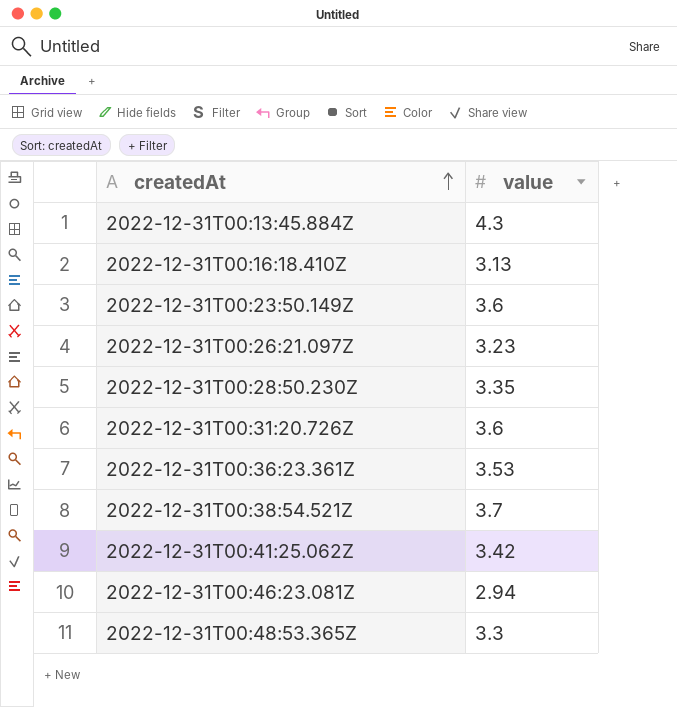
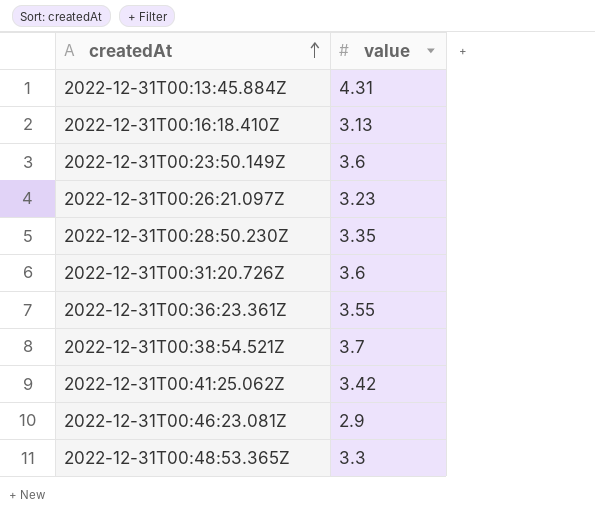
2022-12-31T00:13:45.884Z | value: 4.3 -> 4.31
2022-12-31T00:36:23.361Z | value: 3.53 -> 3.55
2022-12-31T00:46:23.081Z | value: 2.94 -> 2.9

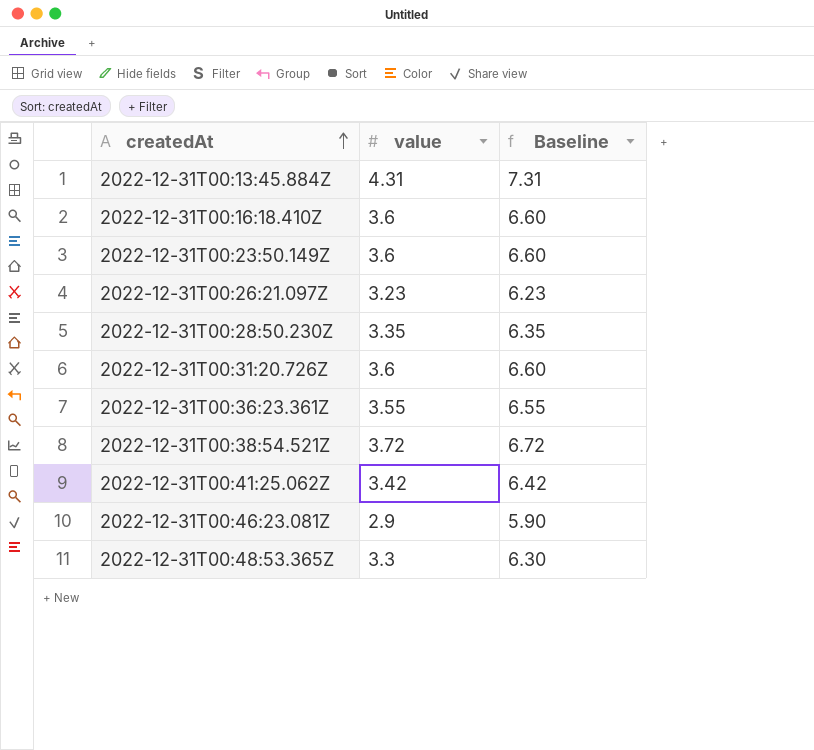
column Baseline | formula: none -> [value] + 3
2022-12-31T00:16:18.410Z | value: 3.13 -> 3.6
2022-12-31T00:38:54.521Z | value: 3.7 -> 3.72

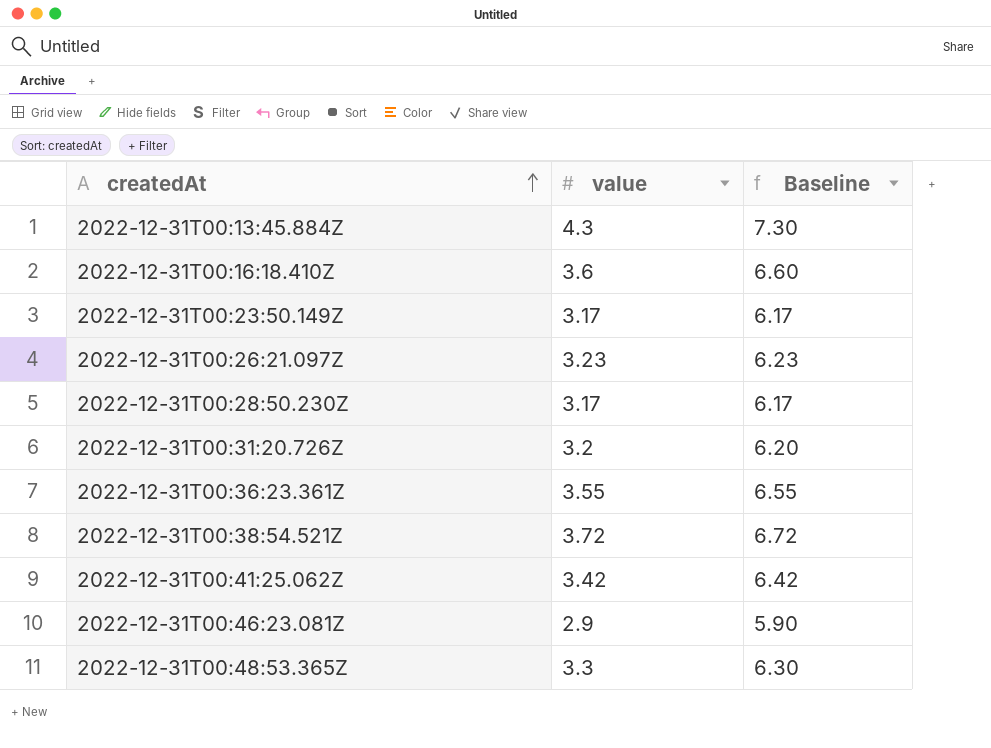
2022-12-31T00:13:45.884Z | value: 4.31 -> 4.3
2022-12-31T00:13:45.884Z | Baseline: 7.31 -> 7.30
2022-12-31T00:23:50.149Z | value: 3.6 -> 3.17
2022-12-31T00:23:50.149Z | Baseline: 6.60 -> 6.17
2022-12-31T00:28:50.230Z | value: 3.35 -> 3.17
2022-12-31T00:28:50.230Z | Baseline: 6.35 -> 6.17
2022-12-31T00:31:20.726Z | value: 3.6 -> 3.2
2022-12-31T00:31:20.726Z | Baseline: 6.60 -> 6.20

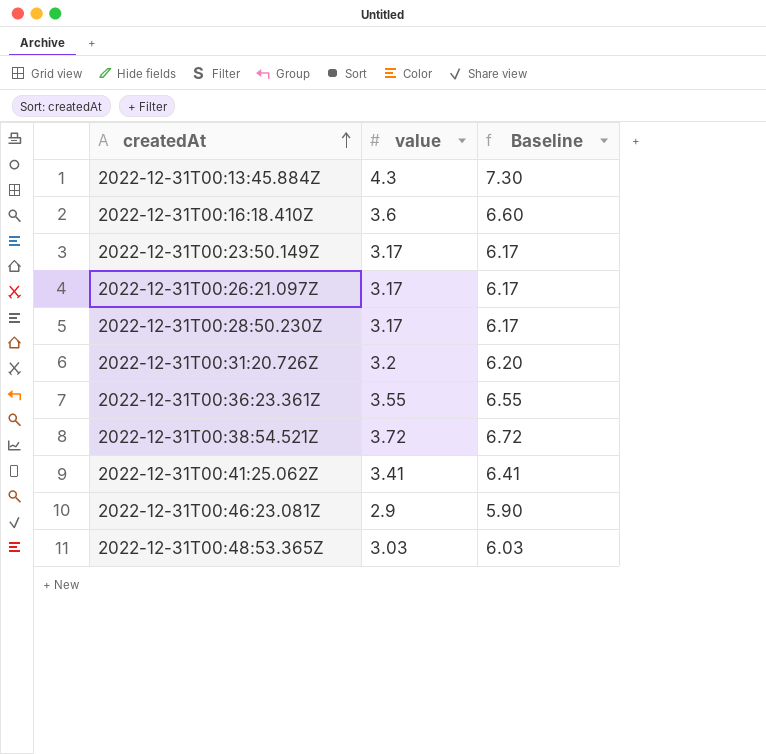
2022-12-31T00:26:21.097Z | value: 3.23 -> 3.17
2022-12-31T00:26:21.097Z | Baseline: 6.23 -> 6.17
2022-12-31T00:41:25.062Z | value: 3.42 -> 3.41
2022-12-31T00:41:25.062Z | Baseline: 6.42 -> 6.41
2022-12-31T00:48:53.365Z | value: 3.3 -> 3.03
2022-12-31T00:48:53.365Z | Baseline: 6.30 -> 6.03

